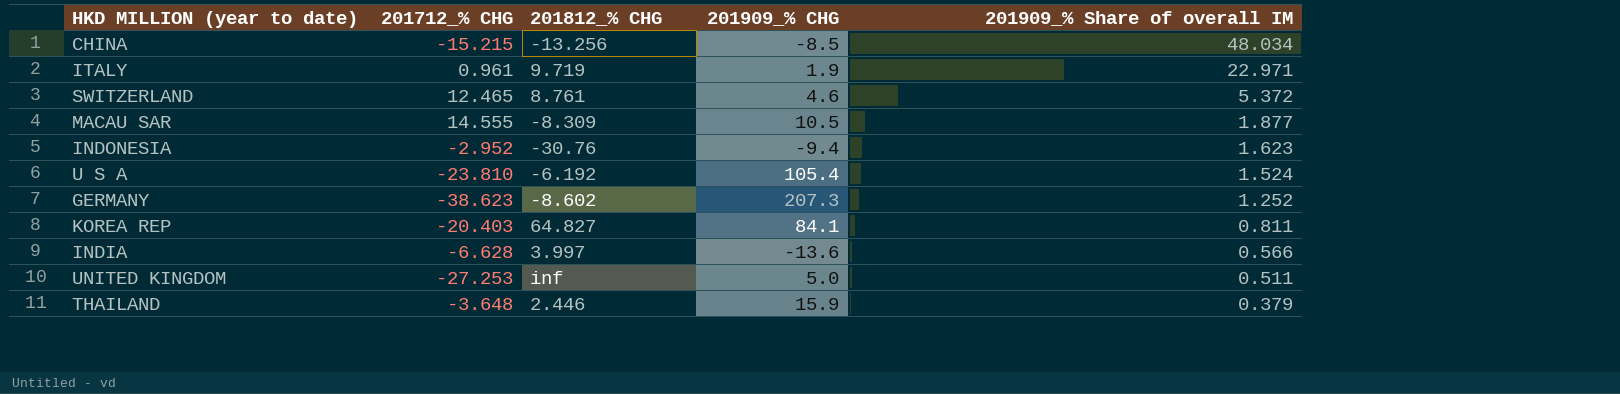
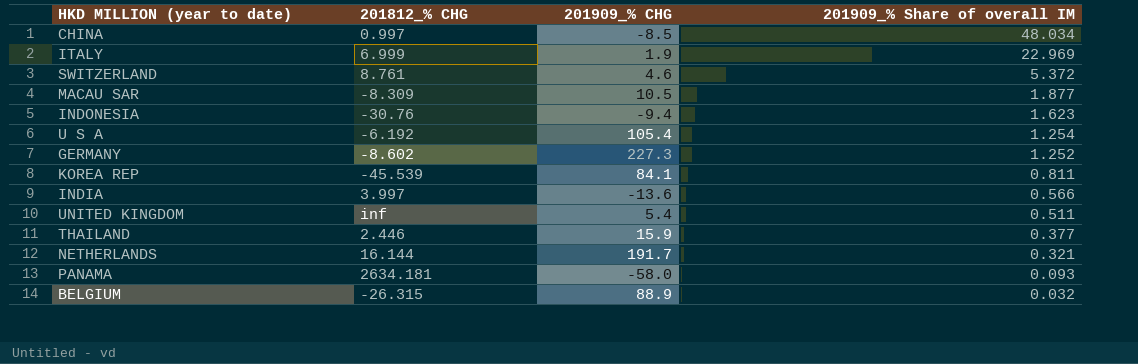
column 201712_% CHG | position: 2 -> none
CHINA | 201812_% CHG: -13.256 -> 0.997
ITALY | 201812_% CHG: 9.719 -> 6.999
ITALY | 201909_% Share of overall IM: 22.971 -> 22.969
U S A | 201909_% Share of overall IM: 1.524 -> 1.254
GERMANY | 201909_% CHG: 207.3 -> 227.3
KOREA REP | 201812_% CHG: 64.827 -> -45.539
UNITED KINGDOM | 201909_% CHG: 5.0 -> 5.4
THAILAND | 201909_% Share of overall IM: 0.379 -> 0.377
row NETHERLANDS: none -> 16.144 | 191.7 | 0.321
row PANAMA: none -> 2634.181 | -58.0 | 0.093
row BELGIUM: none -> -26.315 | 88.9 | 0.032

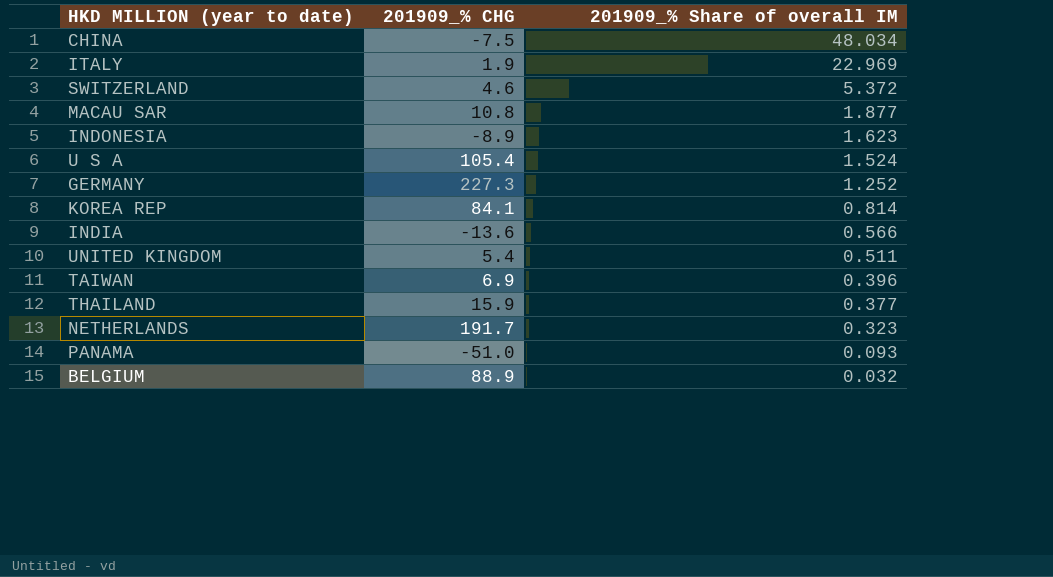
column 201812_% CHG | position: 2 -> none
CHINA | 201909_% CHG: -8.5 -> -7.5
MACAU SAR | 201909_% CHG: 10.5 -> 10.8
INDONESIA | 201909_% CHG: -9.4 -> -8.9
U S A | 201909_% Share of overall IM: 1.254 -> 1.524
KOREA REP | 201909_% Share of overall IM: 0.811 -> 0.814
row TAIWAN: none -> 6.9 | 0.396
NETHERLANDS | 201909_% Share of overall IM: 0.321 -> 0.323
PANAMA | 201909_% CHG: -58.0 -> -51.0

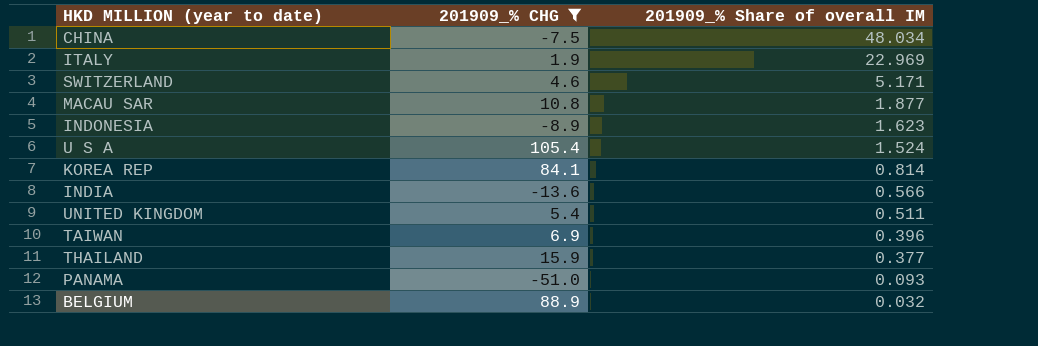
filter: none -> 201909_% CHG <= 105.4
SWITZERLAND | 201909_% Share of overall IM: 5.372 -> 5.171

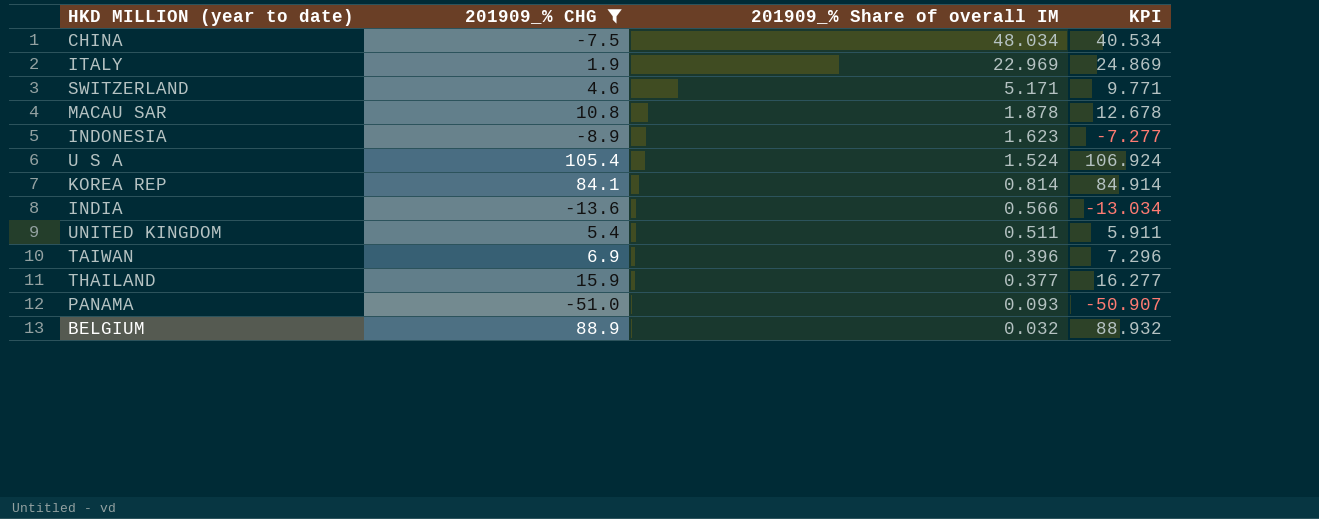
column KPI | formula: none -> [201909_% CHG] + [201909_% Share of overall IM]
MACAU SAR | 201909_% Share of overall IM: 1.877 -> 1.878

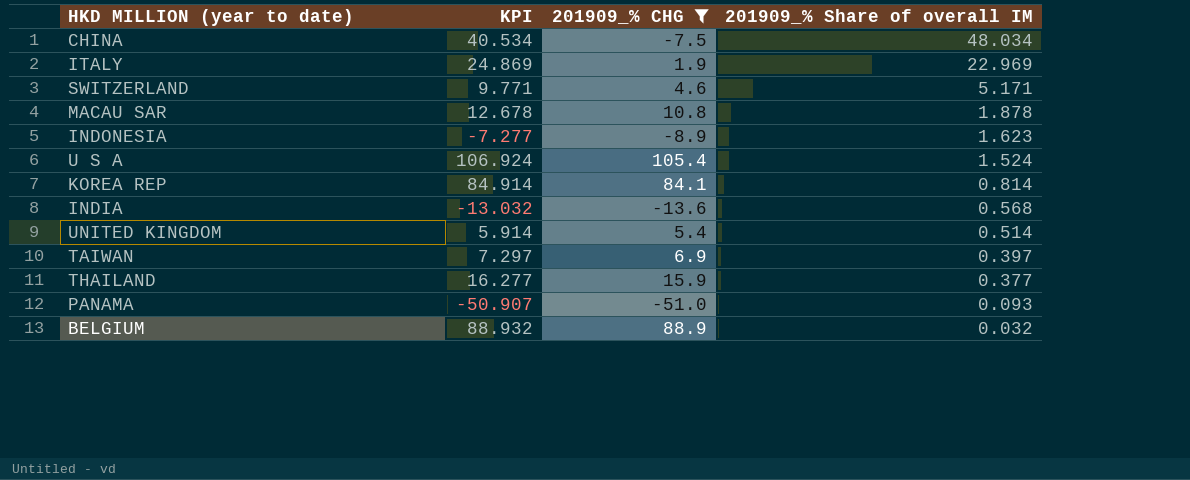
column KPI | position: 4 -> 2
INDIA | KPI: -13.034 -> -13.032
INDIA | 201909_% Share of overall IM: 0.566 -> 0.568
UNITED KINGDOM | KPI: 5.911 -> 5.914
UNITED KINGDOM | 201909_% Share of overall IM: 0.511 -> 0.514
TAIWAN | KPI: 7.296 -> 7.297
TAIWAN | 201909_% Share of overall IM: 0.396 -> 0.397

